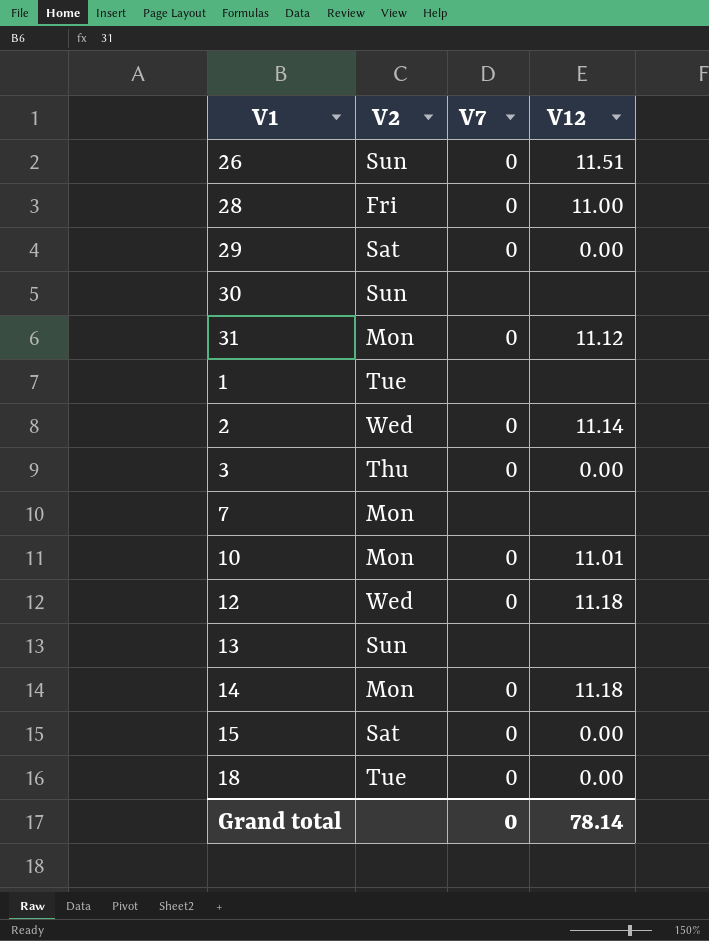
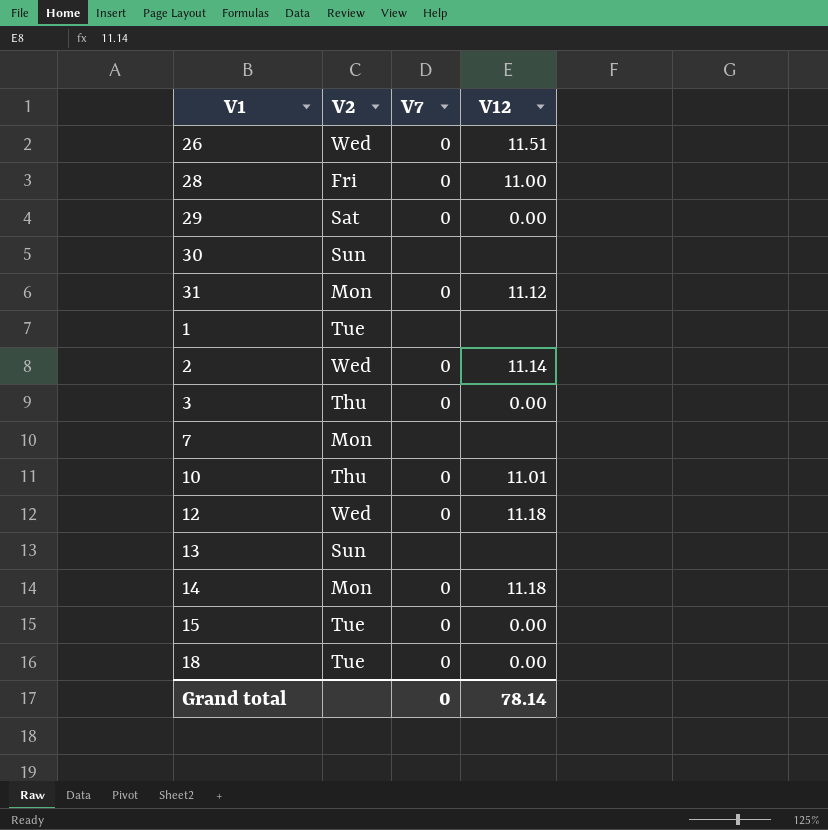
26 | V2: Sun -> Wed
10 | V2: Mon -> Thu
15 | V2: Sat -> Tue

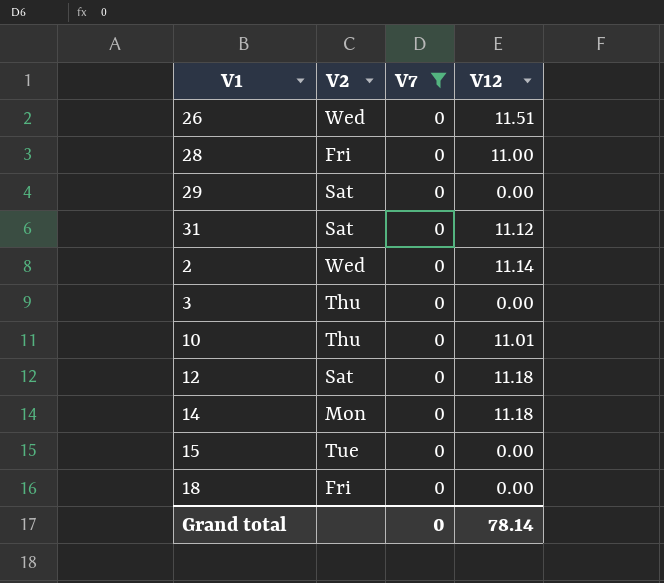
filter: none -> V7 = 0
31 | V2: Mon -> Sat
12 | V2: Wed -> Sat
18 | V2: Tue -> Fri

